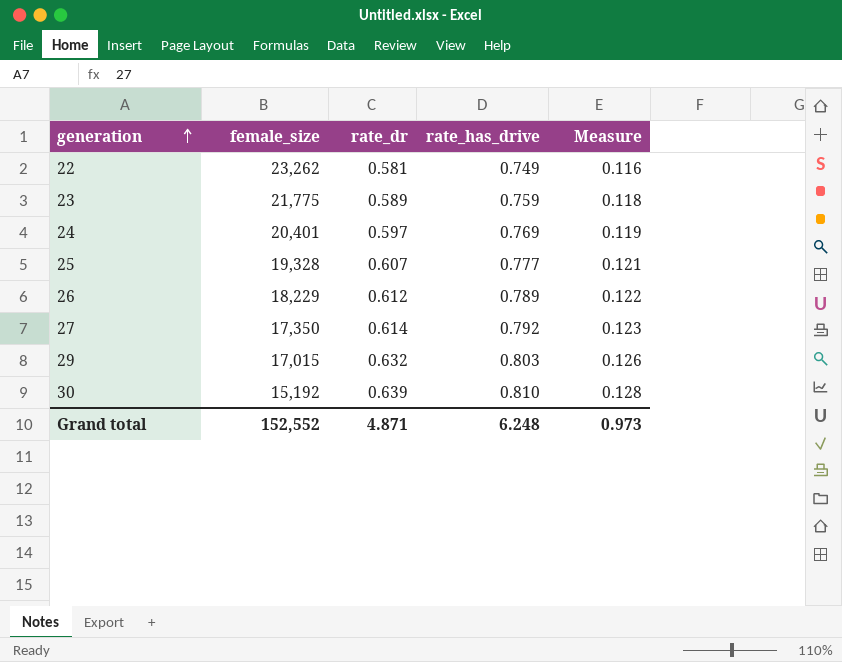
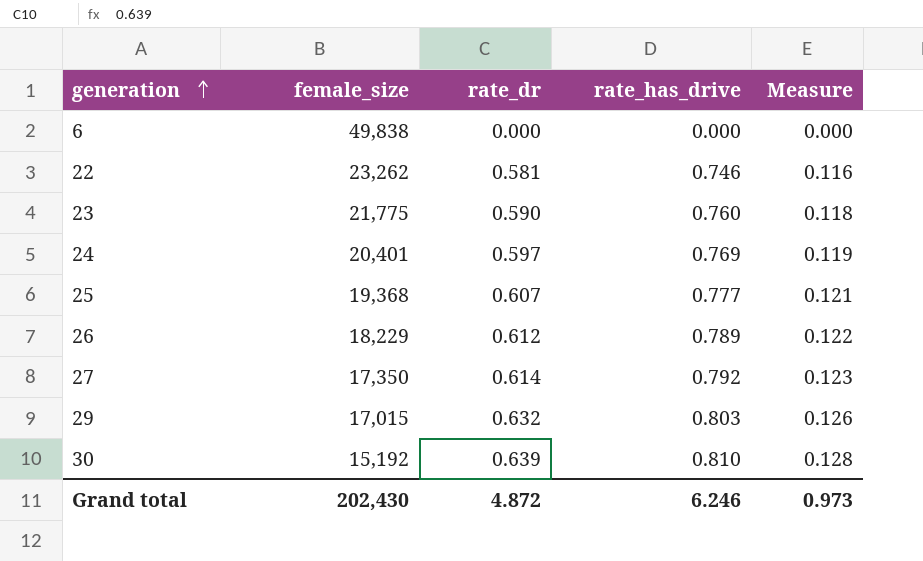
row 6: none -> 49,838 | 0.000 | 0.000 | 0.000
22 | rate_has_drive: 0.749 -> 0.746
23 | rate_dr: 0.589 -> 0.590
23 | rate_has_drive: 0.759 -> 0.760
25 | female_size: 19,328 -> 19,368
Grand total | female_size: 152,552 -> 202,430
Grand total | rate_dr: 4.871 -> 4.872
Grand total | rate_has_drive: 6.248 -> 6.246

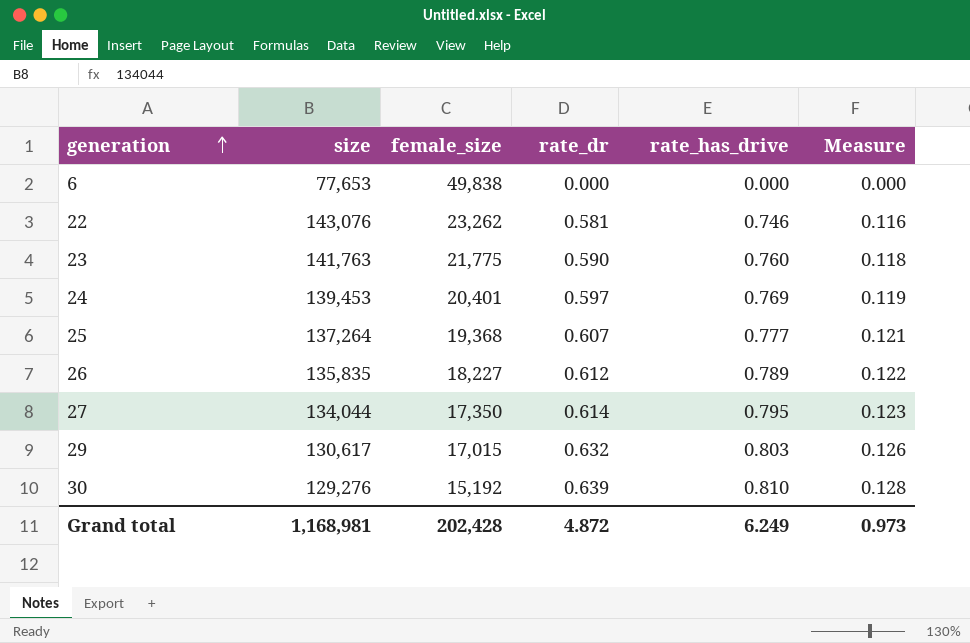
column size | position: none -> 2
26 | female_size: 18,229 -> 18,227
27 | rate_has_drive: 0.792 -> 0.795
Grand total | female_size: 202,430 -> 202,428
Grand total | rate_has_drive: 6.246 -> 6.249

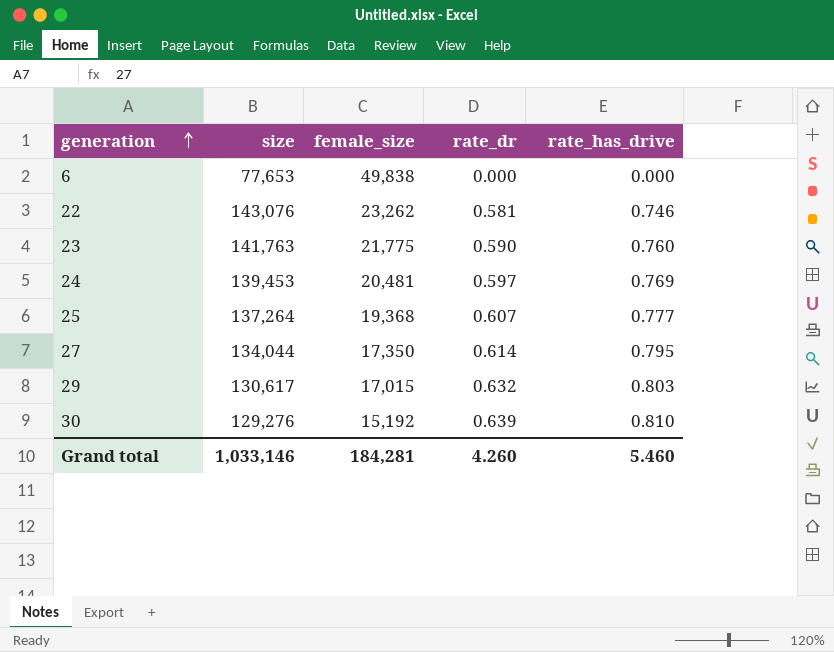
column Measure | formula: [rate_dr] * 0.2 -> none
row 26: 135,835 | 18,227 | 0.612 | 0.789 | 0.122 -> none
24 | female_size: 20,401 -> 20,481
Grand total | size: 1,168,981 -> 1,033,146
Grand total | female_size: 202,428 -> 184,281
Grand total | rate_dr: 4.872 -> 4.260
Grand total | rate_has_drive: 6.249 -> 5.460

